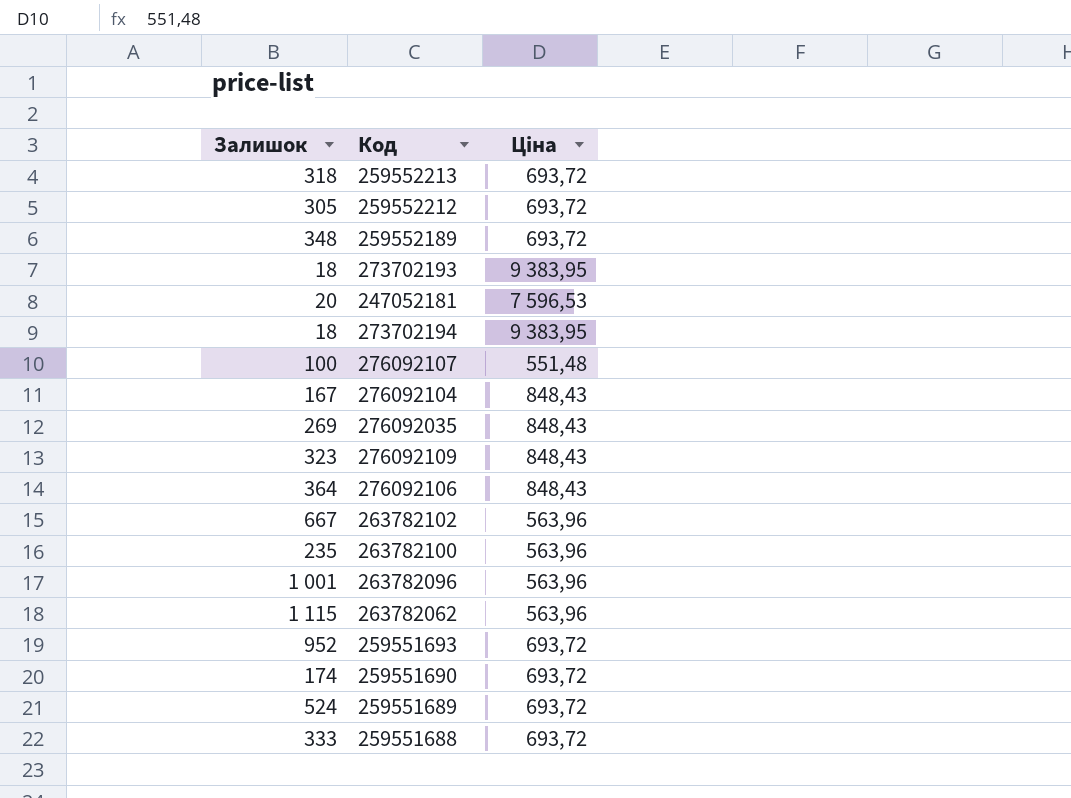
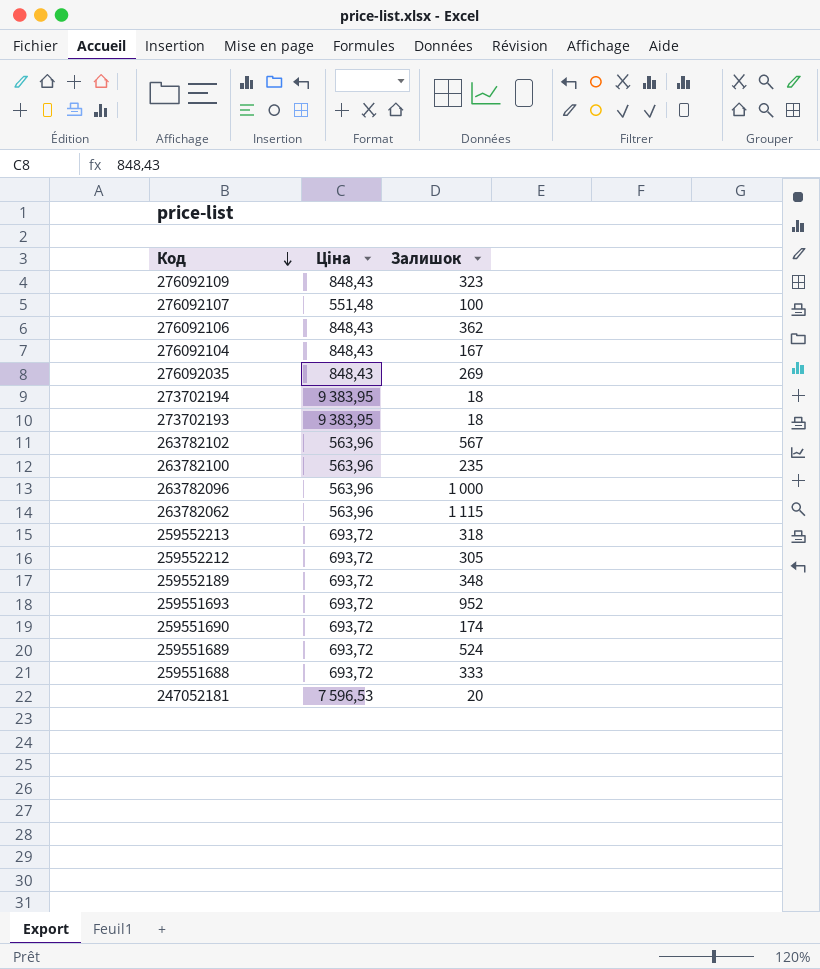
row order: none -> Код descending
column Залишок | position: 1 -> 3
276092106 | Залишок: 364 -> 362
263782102 | Залишок: 667 -> 567
263782096 | Залишок: 1 001 -> 1 000

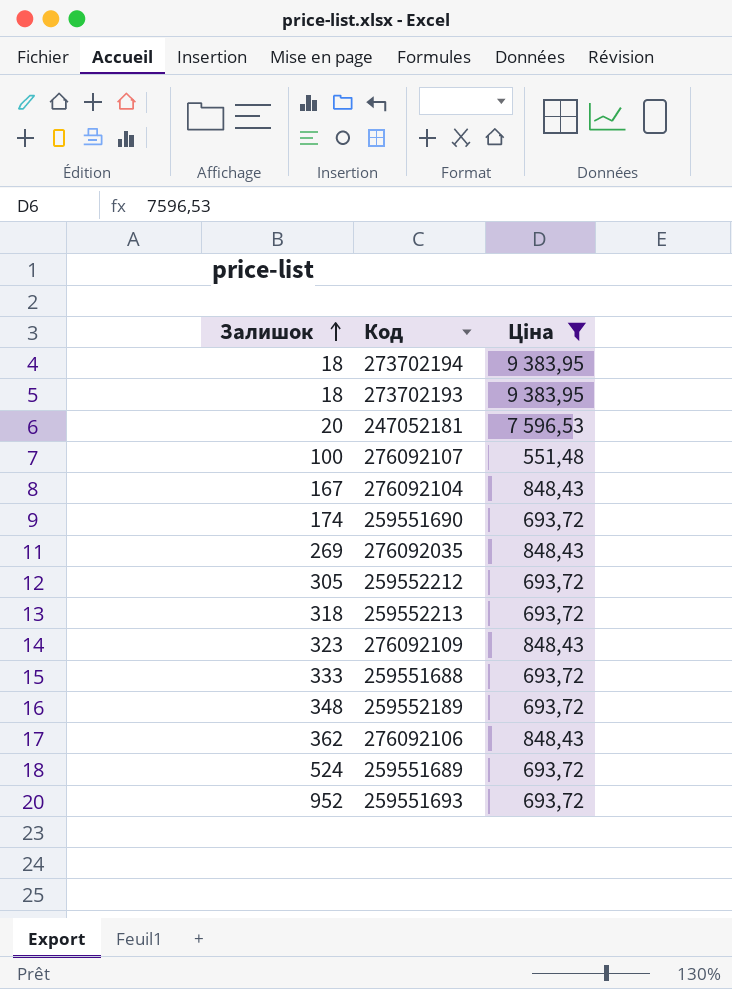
filter: none -> Ціна != 563,96
row order: Код descending -> Залишок ascending
column Залишок | position: 3 -> 1

